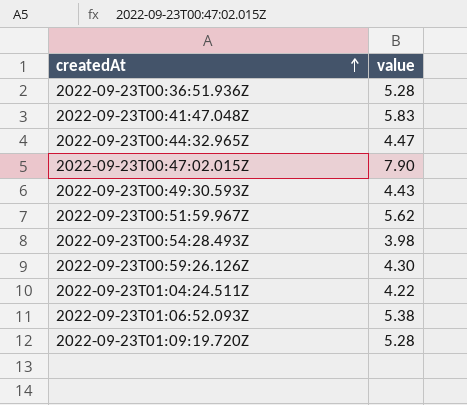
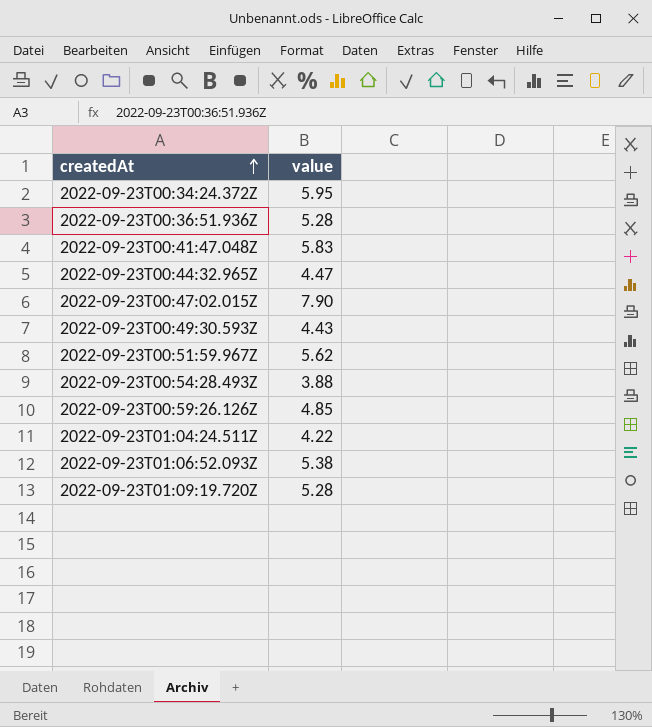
row 2022-09-23T00:34:24.372Z: none -> 5.95
2022-09-23T00:54:28.493Z | value: 3.98 -> 3.88
2022-09-23T00:59:26.126Z | value: 4.30 -> 4.85

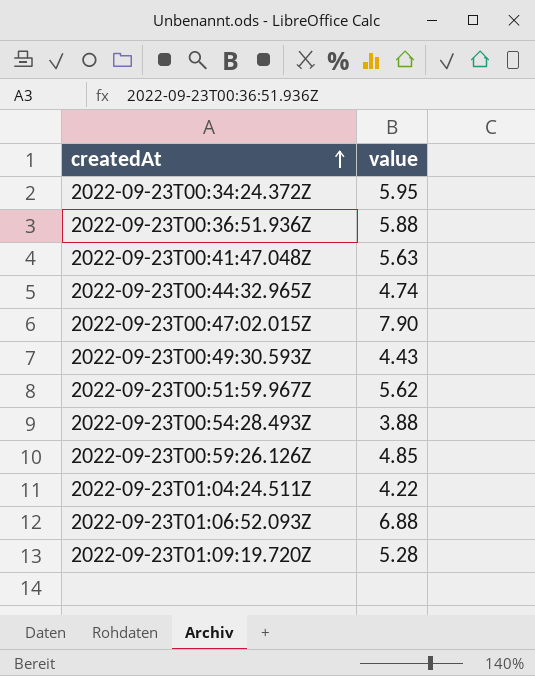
2022-09-23T00:36:51.936Z | value: 5.28 -> 5.88
2022-09-23T00:41:47.048Z | value: 5.83 -> 5.63
2022-09-23T00:44:32.965Z | value: 4.47 -> 4.74
2022-09-23T01:06:52.093Z | value: 5.38 -> 6.88

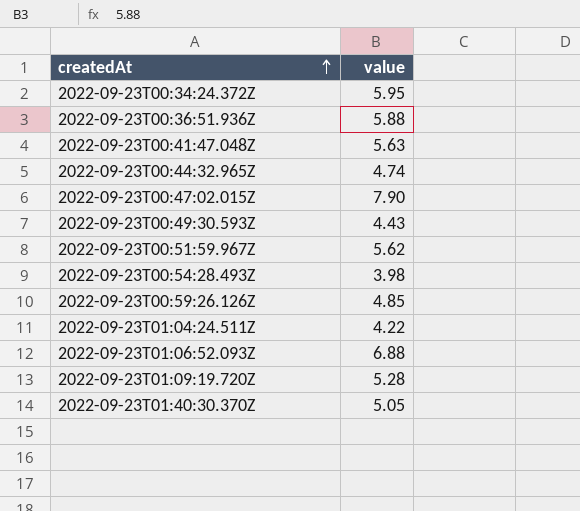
2022-09-23T00:54:28.493Z | value: 3.88 -> 3.98
row 2022-09-23T01:40:30.370Z: none -> 5.05

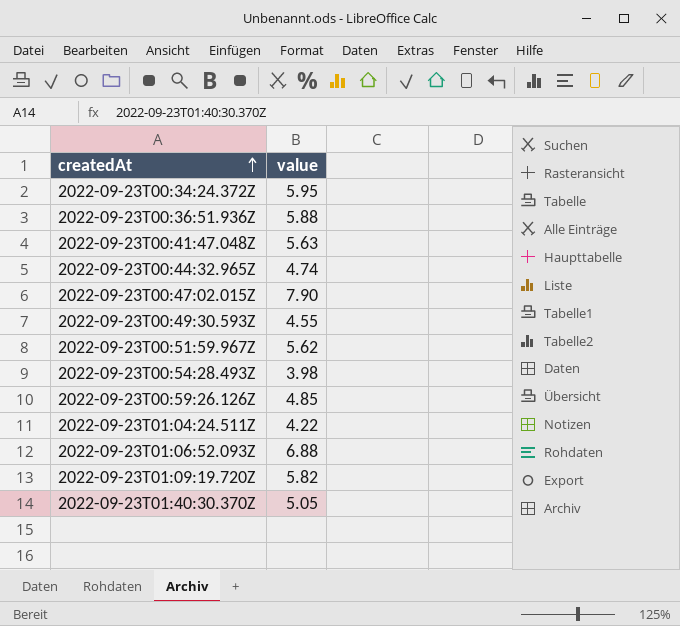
2022-09-23T00:49:30.593Z | value: 4.43 -> 4.55
2022-09-23T01:09:19.720Z | value: 5.28 -> 5.82

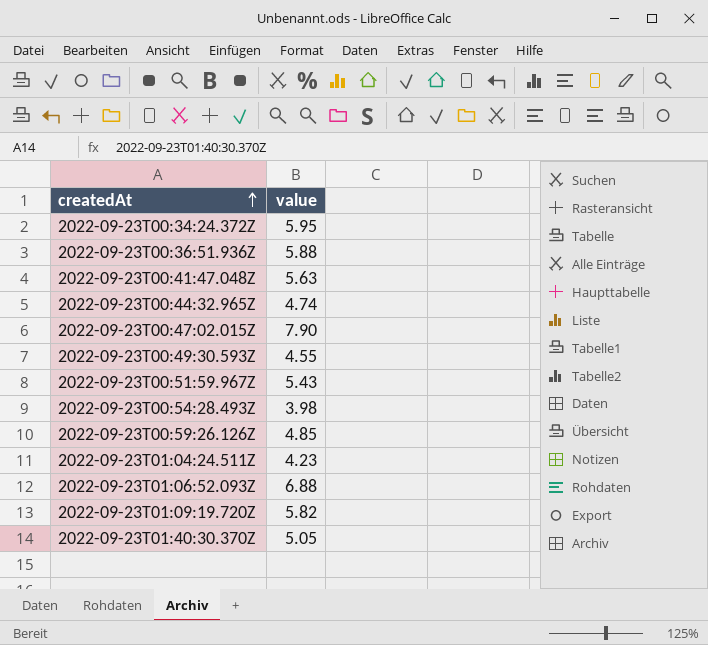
2022-09-23T00:51:59.967Z | value: 5.62 -> 5.43
2022-09-23T01:04:24.511Z | value: 4.22 -> 4.23

